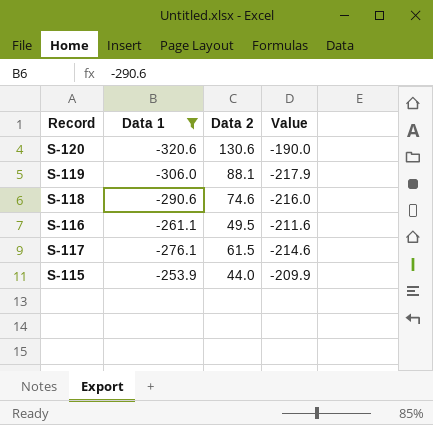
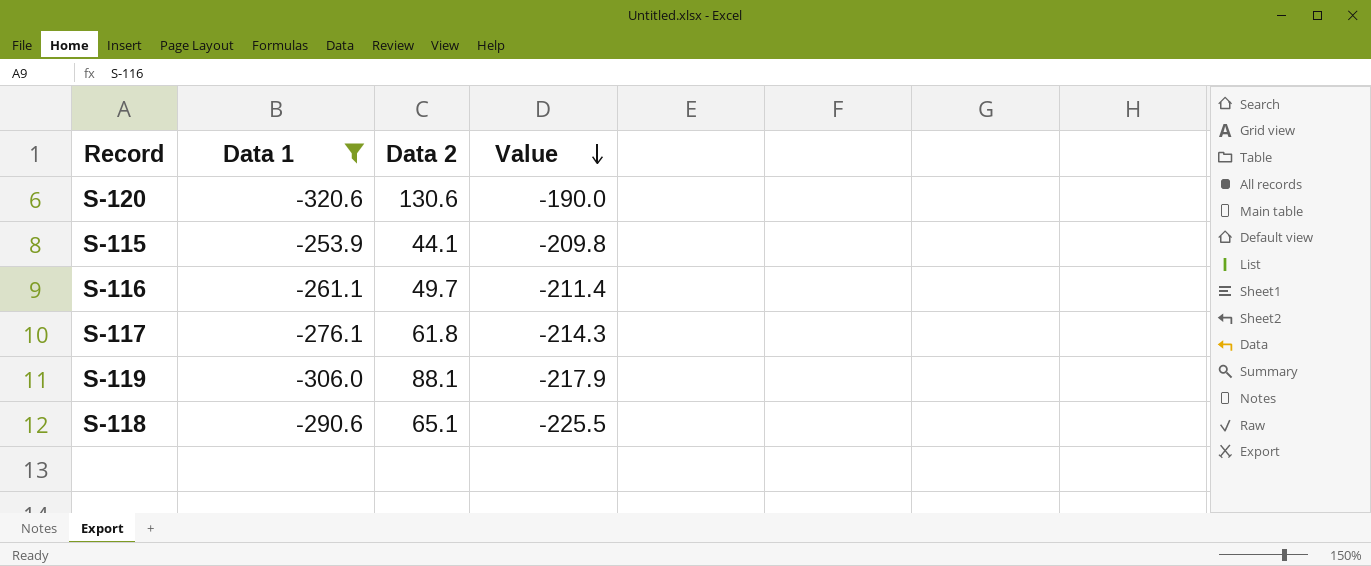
row order: none -> Value descending
S-115 | Data 2: 44.0 -> 44.1
S-115 | Value: -209.9 -> -209.8
S-116 | Data 2: 49.5 -> 49.7
S-116 | Value: -211.6 -> -211.4
S-117 | Data 2: 61.5 -> 61.8
S-117 | Value: -214.6 -> -214.3
S-118 | Data 2: 74.6 -> 65.1
S-118 | Value: -216.0 -> -225.5

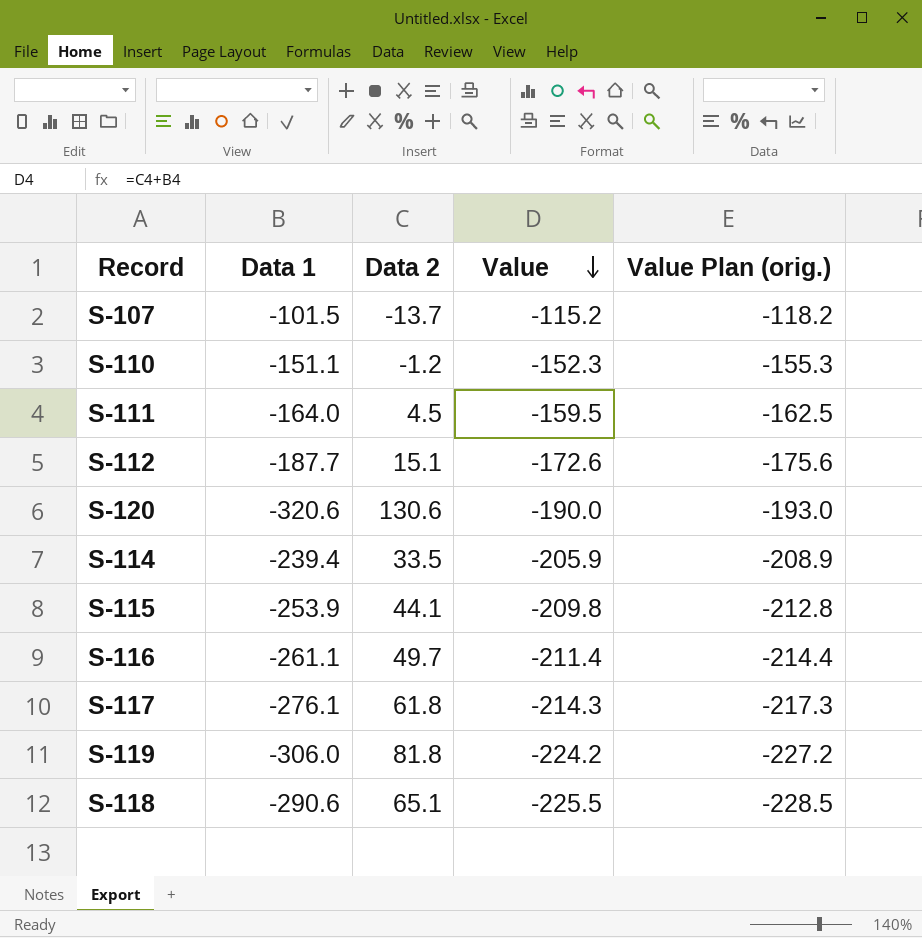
filter: Data 1 <= -253.9 -> none
column Value Plan (orig.) | formula: none -> [Value] - 3
S-119 | Data 2: 88.1 -> 81.8
S-119 | Value: -217.9 -> -224.2

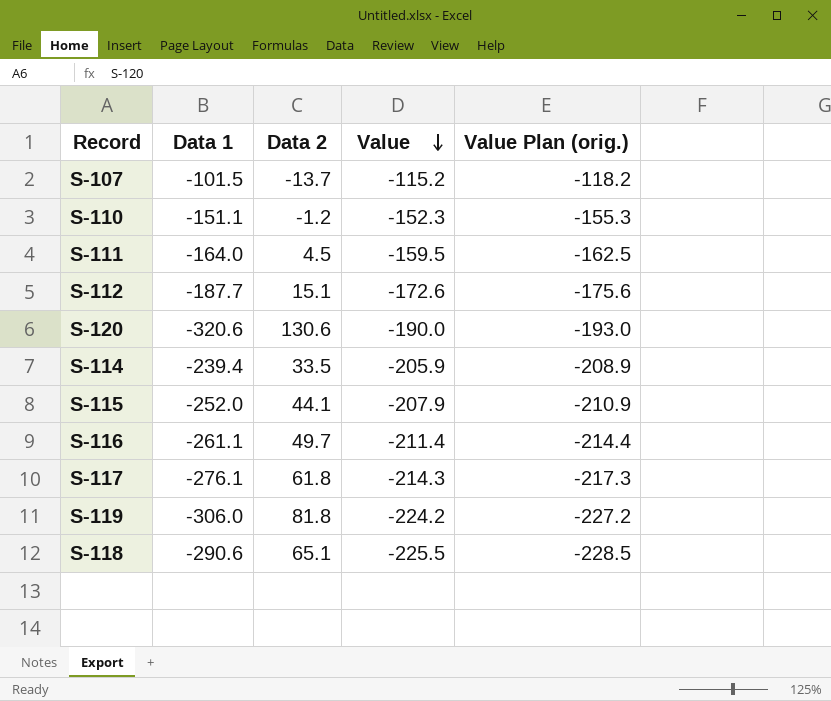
S-115 | Data 1: -253.9 -> -252.0
S-115 | Value: -209.8 -> -207.9
S-115 | Value Plan (orig.): -212.8 -> -210.9

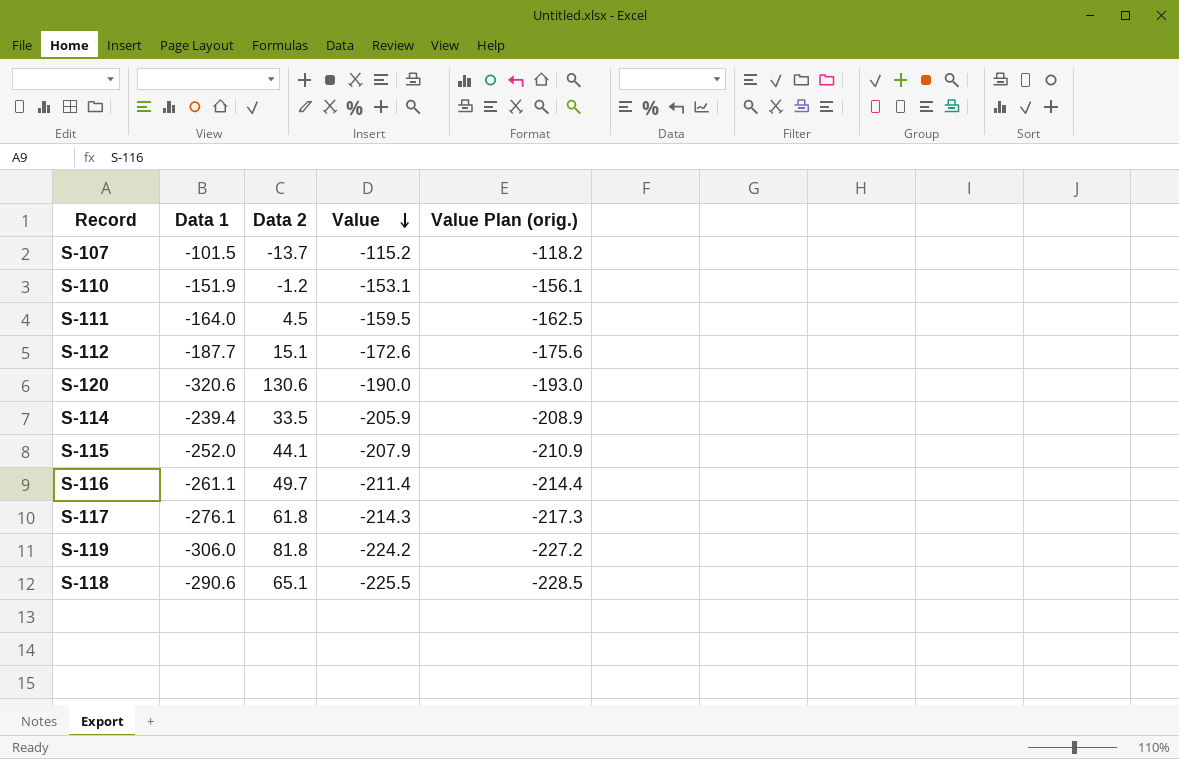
S-110 | Data 1: -151.1 -> -151.9
S-110 | Value: -152.3 -> -153.1
S-110 | Value Plan (orig.): -155.3 -> -156.1

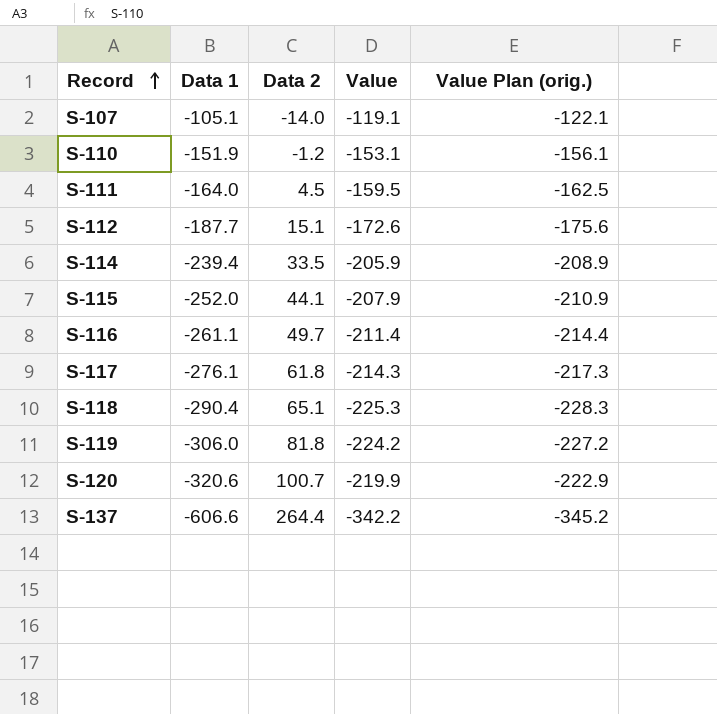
row order: Value descending -> Record ascending
S-107 | Data 1: -101.5 -> -105.1
S-107 | Data 2: -13.7 -> -14.0
S-107 | Value: -115.2 -> -119.1
S-107 | Value Plan (orig.): -118.2 -> -122.1
S-118 | Data 1: -290.6 -> -290.4
S-118 | Value: -225.5 -> -225.3
S-118 | Value Plan (orig.): -228.5 -> -228.3
S-120 | Data 2: 130.6 -> 100.7
S-120 | Value: -190.0 -> -219.9
S-120 | Value Plan (orig.): -193.0 -> -222.9
row S-137: none -> -606.6 | 264.4 | -342.2 | -345.2

